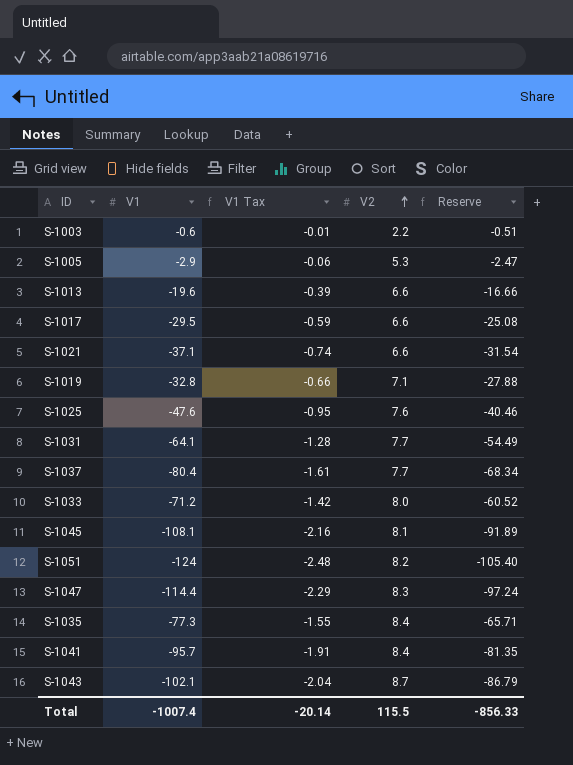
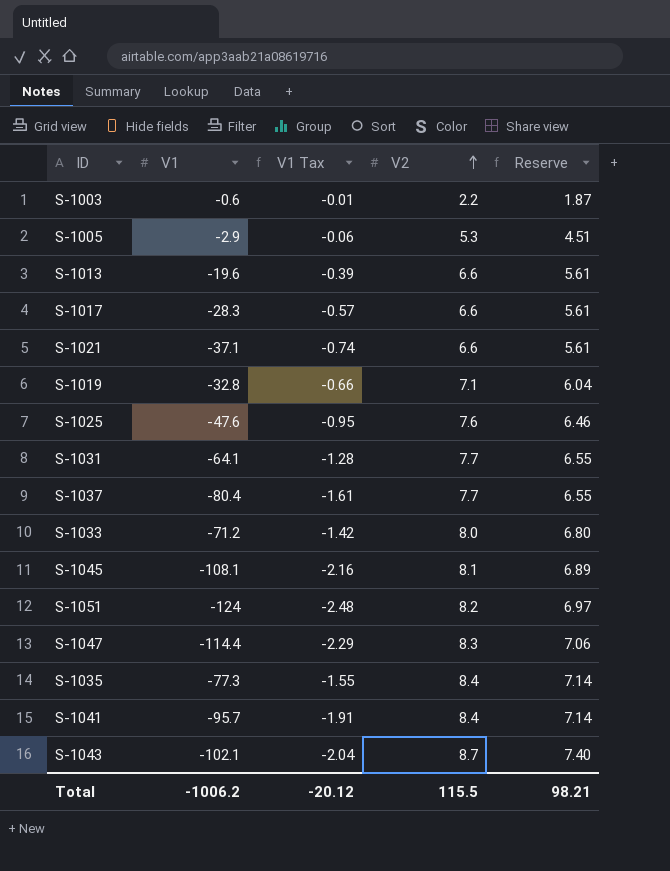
column Reserve | formula: [V1] * 0.85 -> [V2] * 0.85
S-1017 | V1: -29.5 -> -28.3
S-1017 | V1 Tax: -0.59 -> -0.57
Total | V1: -1007.4 -> -1006.2
Total | V1 Tax: -20.14 -> -20.12
Total | Reserve: -856.33 -> 98.21

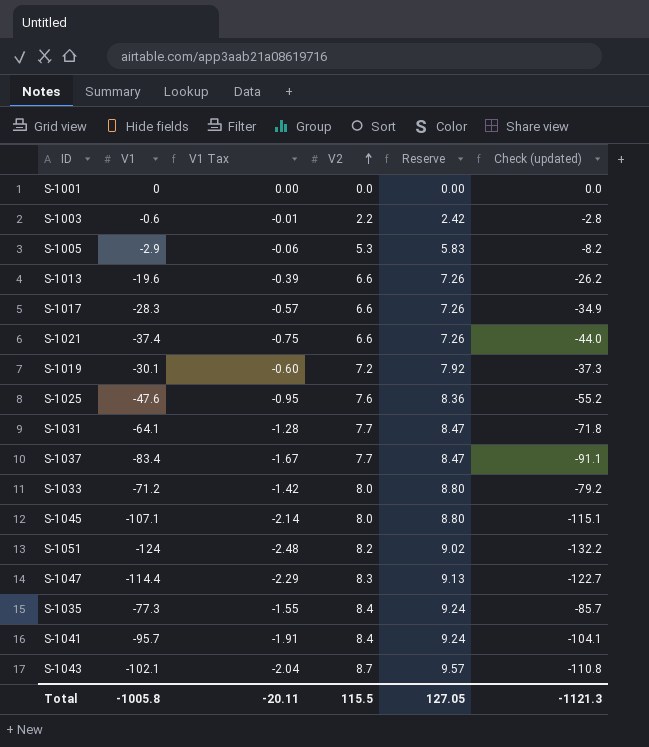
column Reserve | formula: [V2] * 0.85 -> [V2] * 1.1
column Check (updated) | formula: none -> [V1] - [V2]
row S-1001: none -> 0 | 0.00 | 0.0 | 0.00 | 0.0
S-1021 | V1: -37.1 -> -37.4
S-1021 | V1 Tax: -0.74 -> -0.75
S-1019 | V1: -32.8 -> -30.1
S-1019 | V1 Tax: -0.66 -> -0.60
S-1019 | V2: 7.1 -> 7.2
S-1037 | V1: -80.4 -> -83.4
S-1037 | V1 Tax: -1.61 -> -1.67
S-1045 | V1: -108.1 -> -107.1
S-1045 | V1 Tax: -2.16 -> -2.14
S-1045 | V2: 8.1 -> 8.0
Total | V1: -1006.2 -> -1005.8
Total | V1 Tax: -20.12 -> -20.11
Total | Reserve: 98.21 -> 127.05

